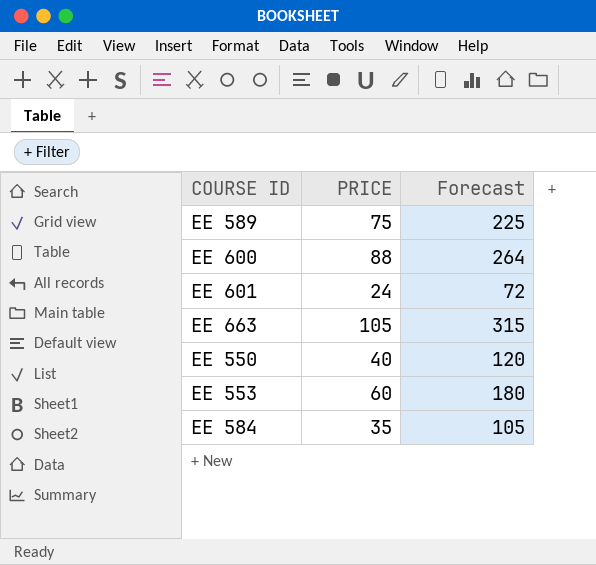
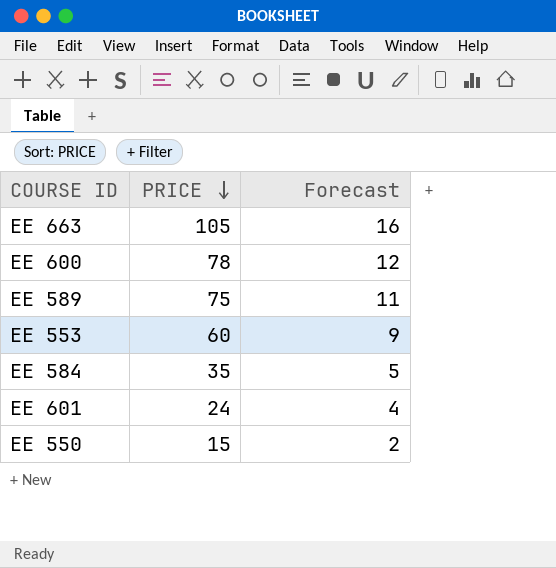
row order: none -> PRICE descending
column Forecast | formula: [PRICE] * 3 -> [PRICE] * 0.15
EE 600 | PRICE: 88 -> 78
EE 550 | PRICE: 40 -> 15

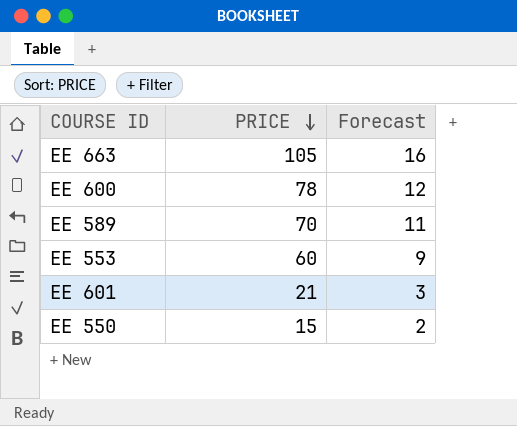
row EE 584: 35 | 5 -> none
EE 589 | PRICE: 75 -> 70
EE 601 | PRICE: 24 -> 21
EE 601 | Forecast: 4 -> 3

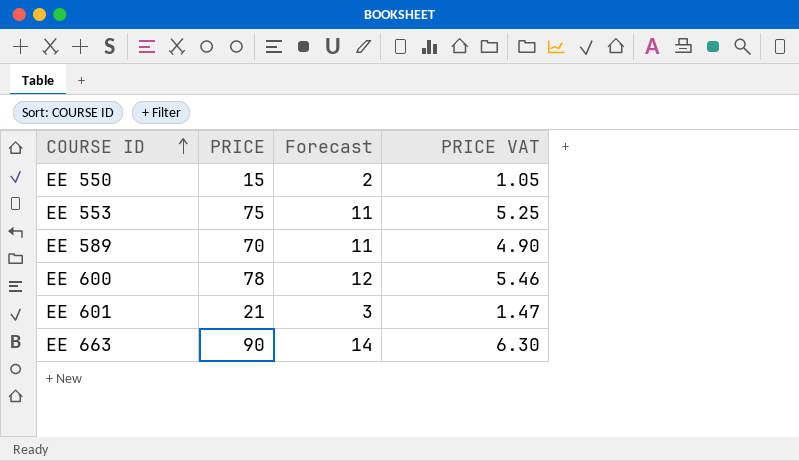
row order: PRICE descending -> COURSE ID ascending
column PRICE VAT | formula: none -> [PRICE] * 0.07
EE 553 | PRICE: 60 -> 75
EE 553 | Forecast: 9 -> 11
EE 663 | PRICE: 105 -> 90
EE 663 | Forecast: 16 -> 14

